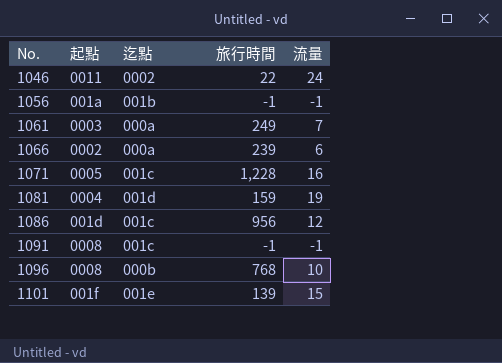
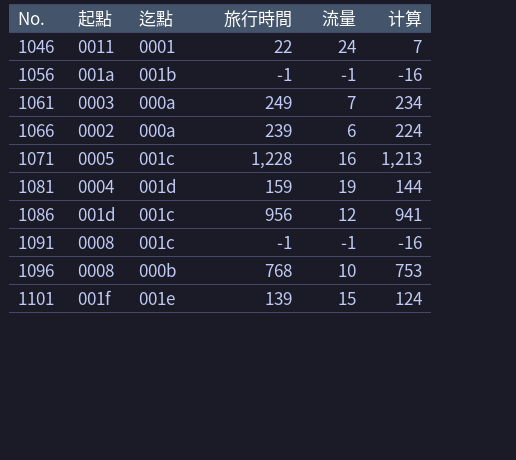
column 计算 | formula: none -> [旅行時間] - 15
1046 | 迄點: 0002 -> 0001

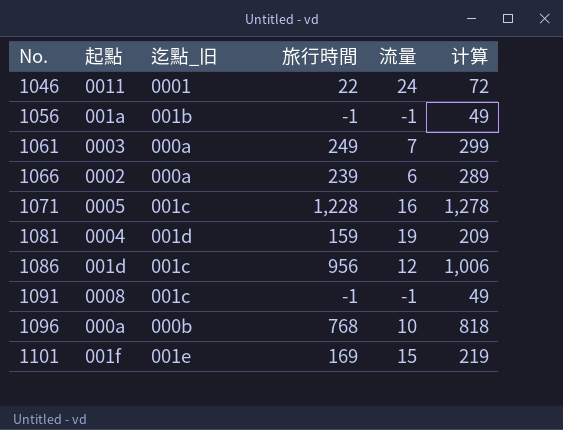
column name: 迄點 -> 迄點_旧
column 计算 | formula: [旅行時間] - 15 -> [旅行時間] + 50
1096 | 起點: 0008 -> 000a
1101 | 旅行時間: 139 -> 169

